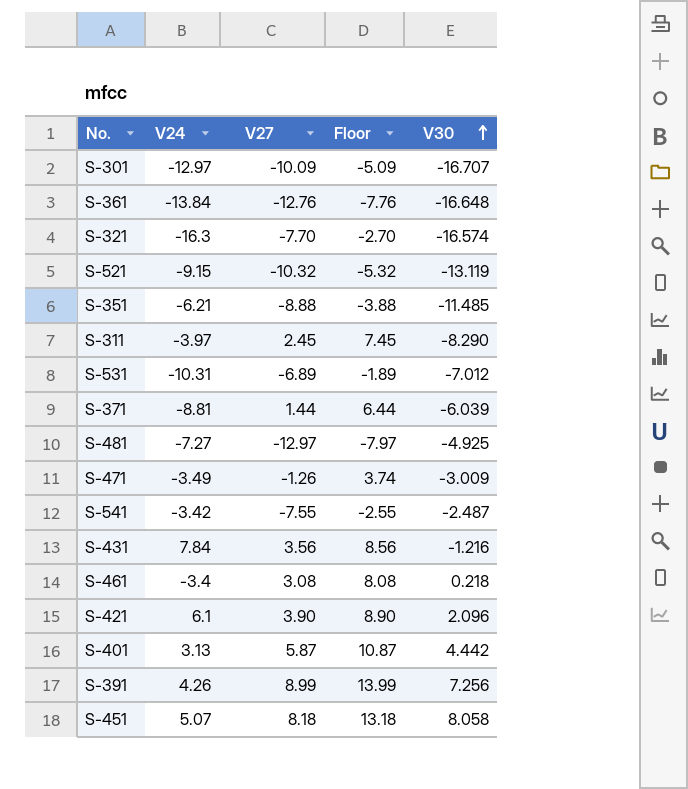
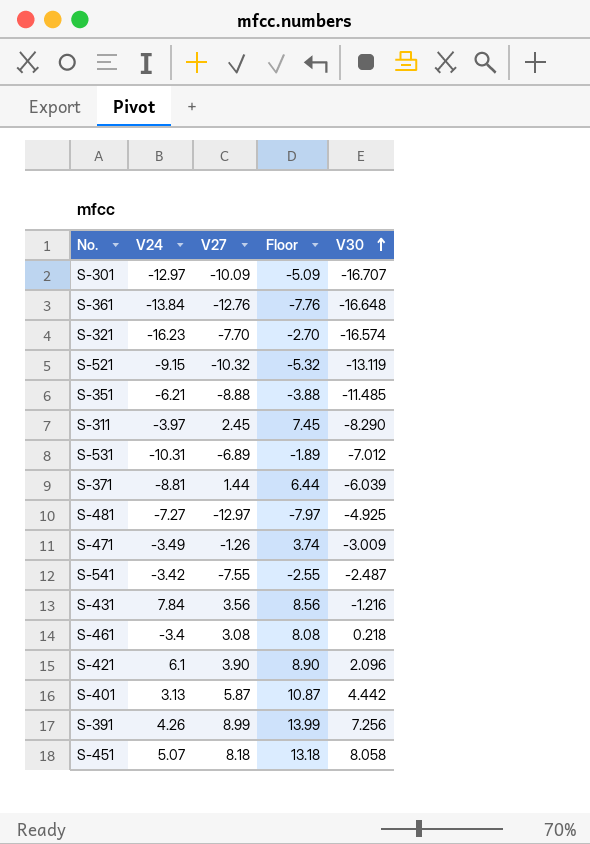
S-321 | V24: -16.3 -> -16.23

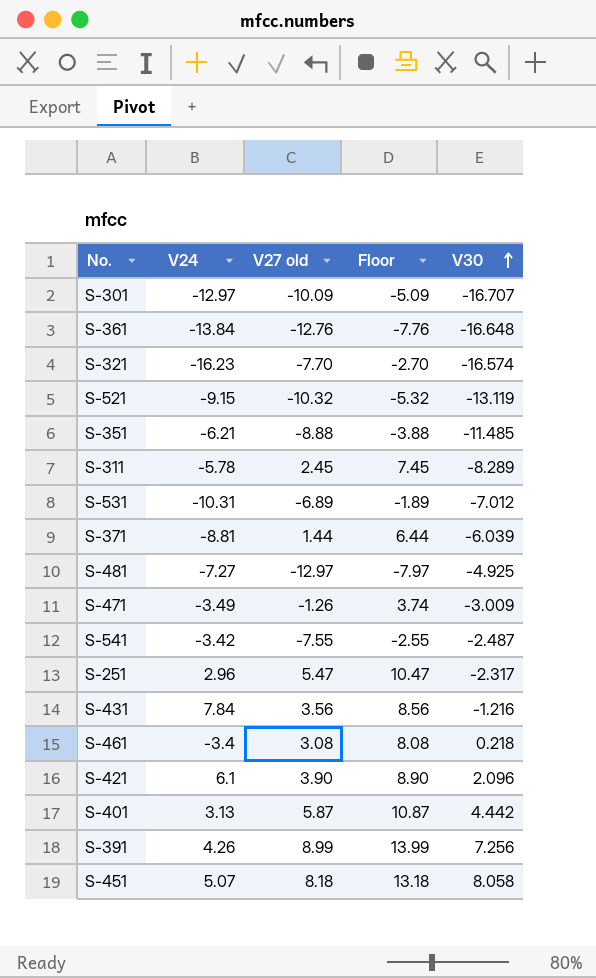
column name: V27 -> V27 old
S-311 | V24: -3.97 -> -5.78
S-311 | V30: -8.290 -> -8.289
row S-251: none -> 2.96 | 5.47 | 10.47 | -2.317

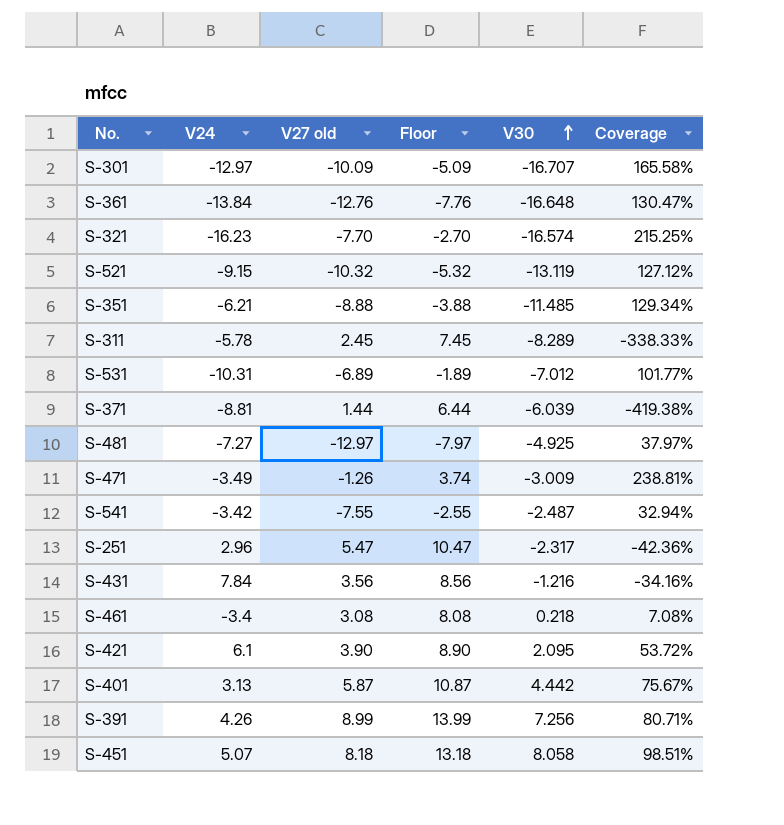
column Coverage | formula: none -> [V30] / [V27 old]
S-421 | V30: 2.096 -> 2.095

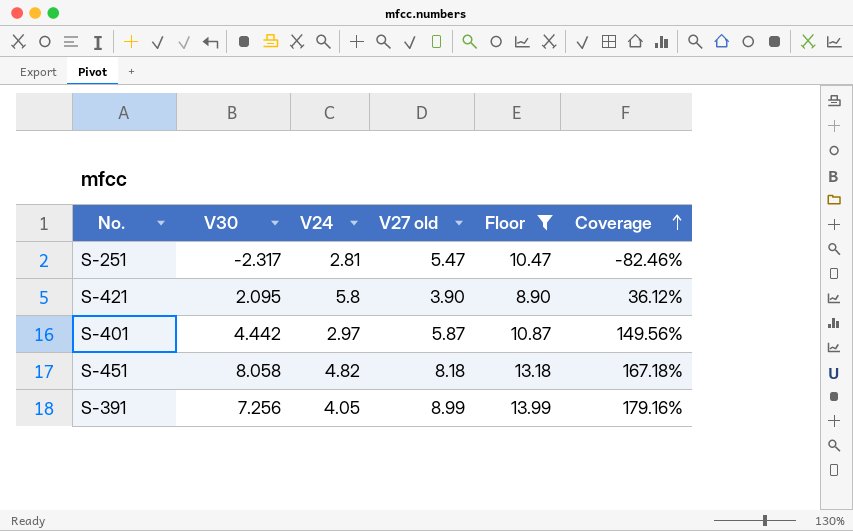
filter: none -> Floor >= 8.90
row order: V30 ascending -> Coverage ascending
column V30 | position: 5 -> 2
column Coverage | formula: [V30] / [V27 old] -> [V30] / [V24]
S-251 | V24: 2.96 -> 2.81
S-421 | V24: 6.1 -> 5.8
S-401 | V24: 3.13 -> 2.97
S-451 | V24: 5.07 -> 4.82
S-391 | V24: 4.26 -> 4.05

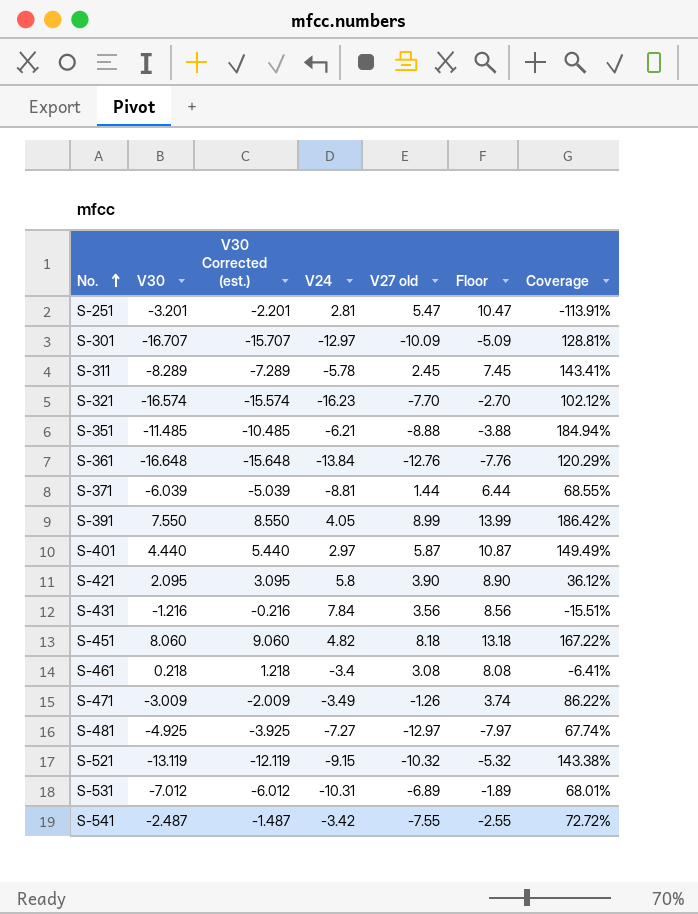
filter: Floor >= 8.90 -> none
row order: Coverage ascending -> No. ascending
column V30 Corrected (est.) | formula: none -> [V30] + 1
S-251 | V30: -2.317 -> -3.201
S-251 | Coverage: -82.46% -> -113.91%
S-391 | V30: 7.256 -> 7.550
S-391 | Coverage: 179.16% -> 186.42%
S-401 | V30: 4.442 -> 4.440
S-401 | Coverage: 149.56% -> 149.49%
S-451 | V30: 8.058 -> 8.060
S-451 | Coverage: 167.18% -> 167.22%

